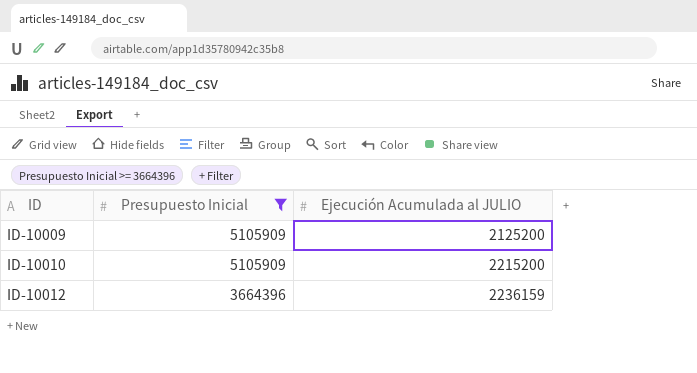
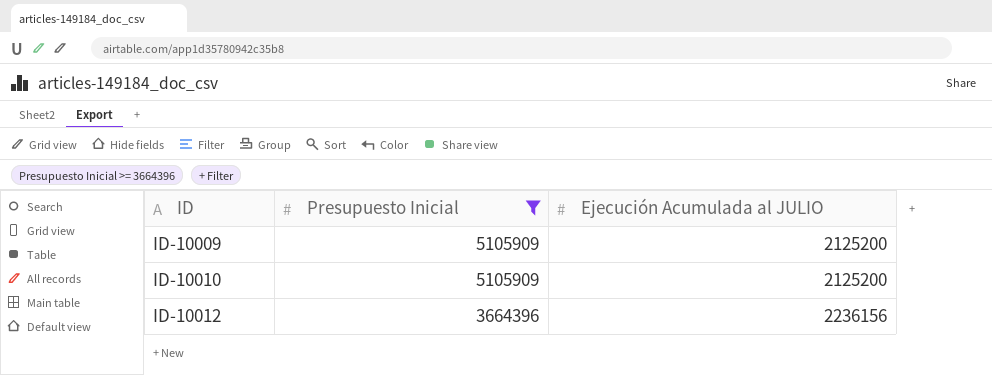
ID-10010 | Ejecución Acumulada al JULIO: 2215200 -> 2125200
ID-10012 | Ejecución Acumulada al JULIO: 2236159 -> 2236156

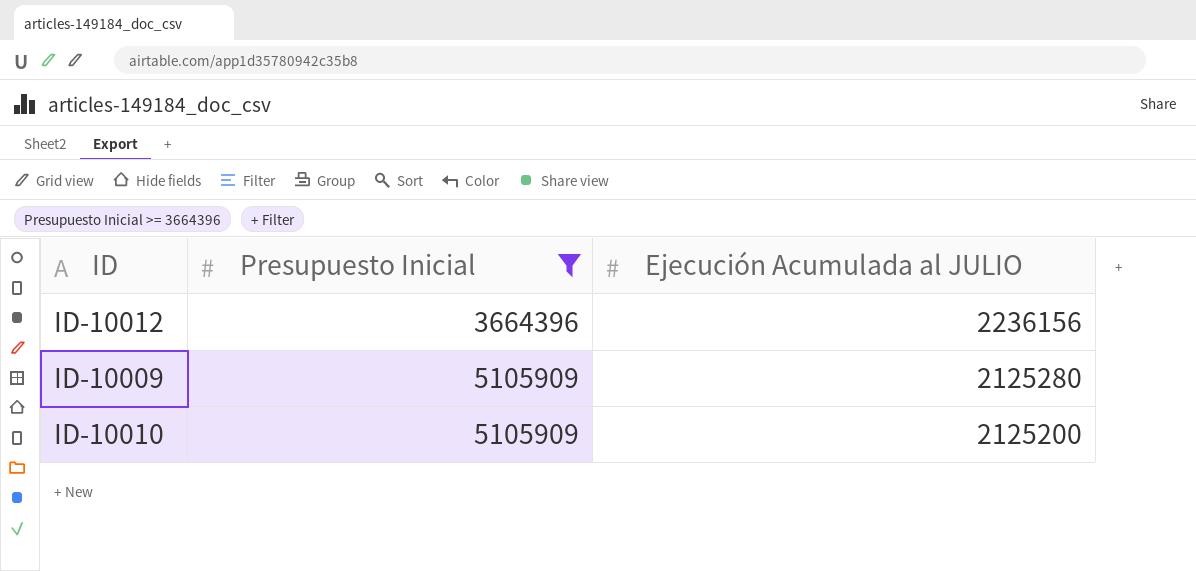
row order: ID ascending -> Presupuesto Inicial ascending
ID-10009 | Ejecución Acumulada al JULIO: 2125200 -> 2125280

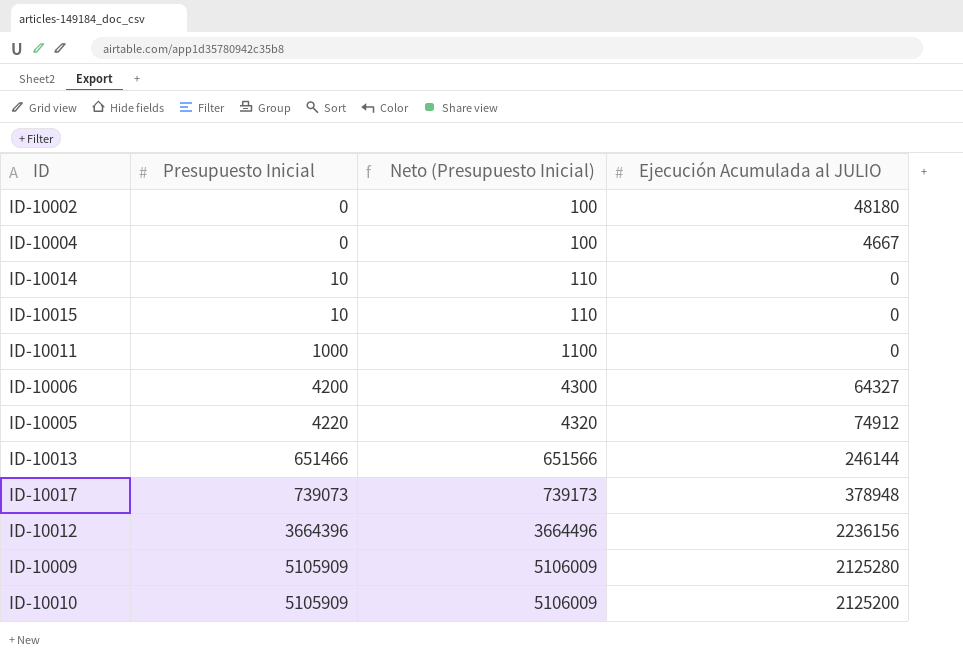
filter: Presupuesto Inicial >= 3664396 -> none
column Neto (Presupuesto Inicial) | formula: none -> [Presupuesto Inicial] + 100

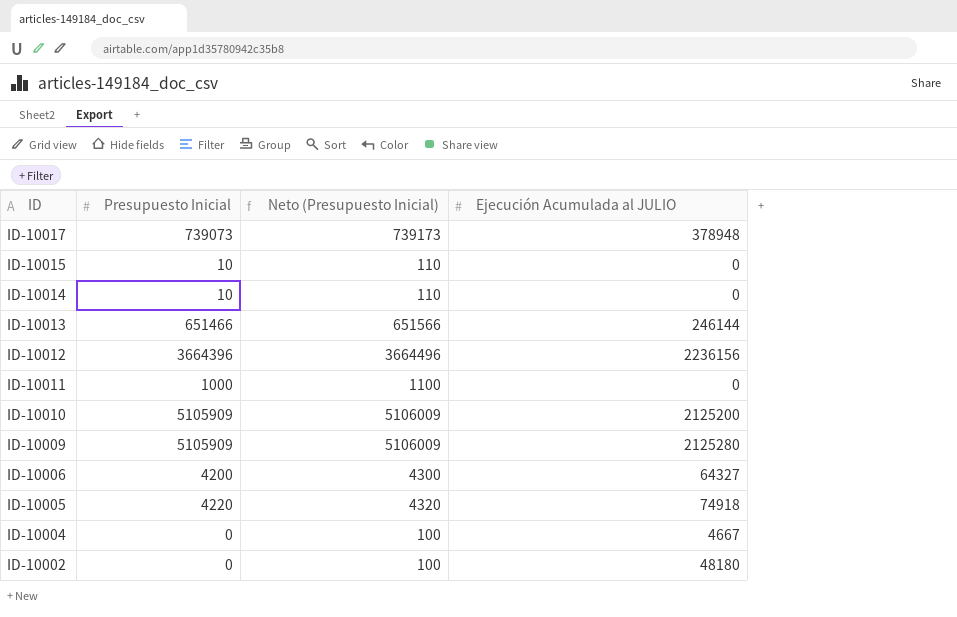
row order: Presupuesto Inicial ascending -> ID descending
ID-10005 | Ejecución Acumulada al JULIO: 74912 -> 74918

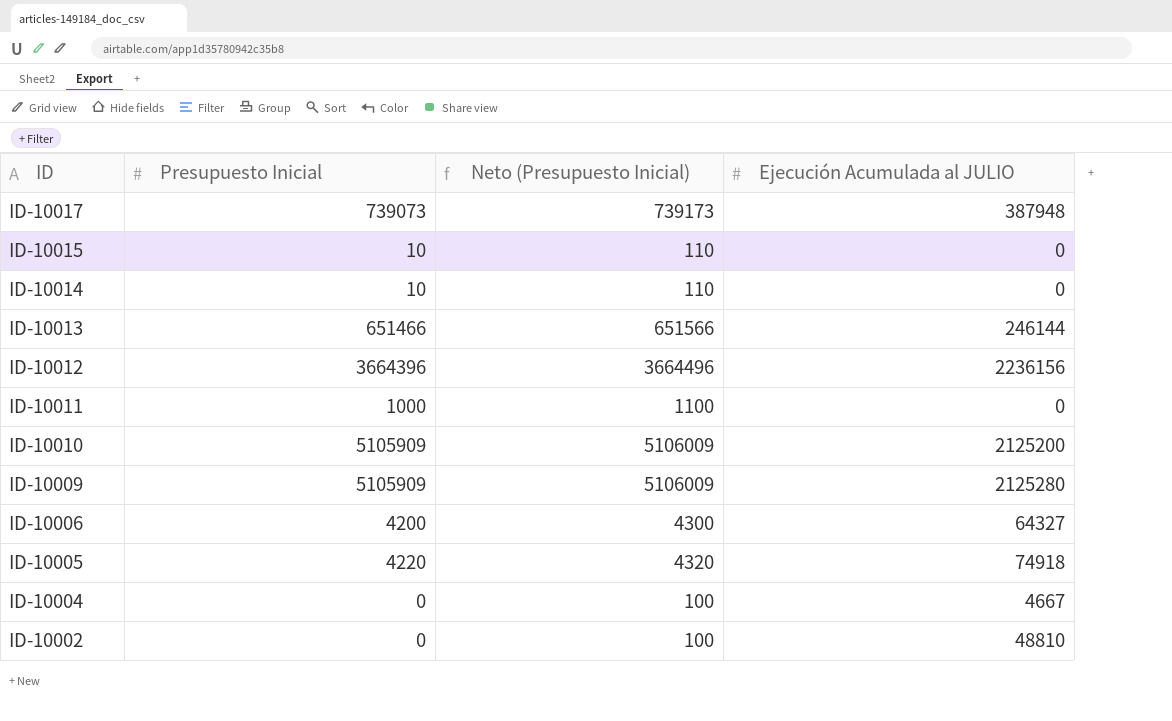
ID-10017 | Ejecución Acumulada al JULIO: 378948 -> 387948
ID-10002 | Ejecución Acumulada al JULIO: 48180 -> 48810

